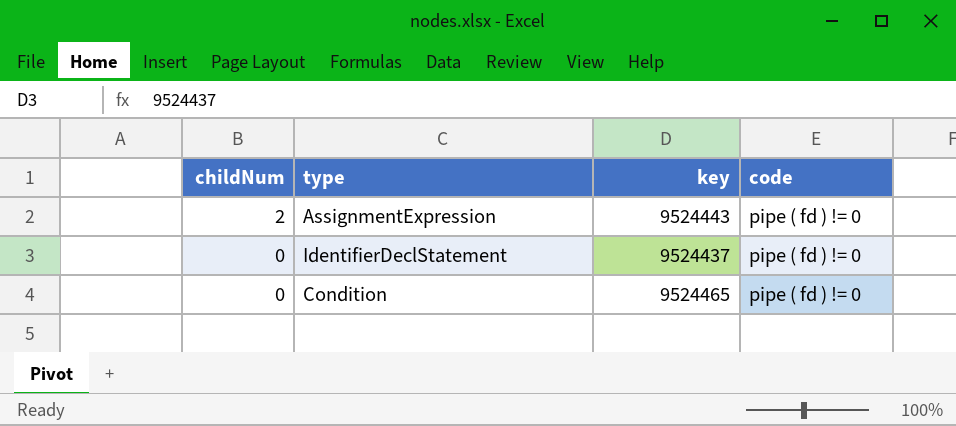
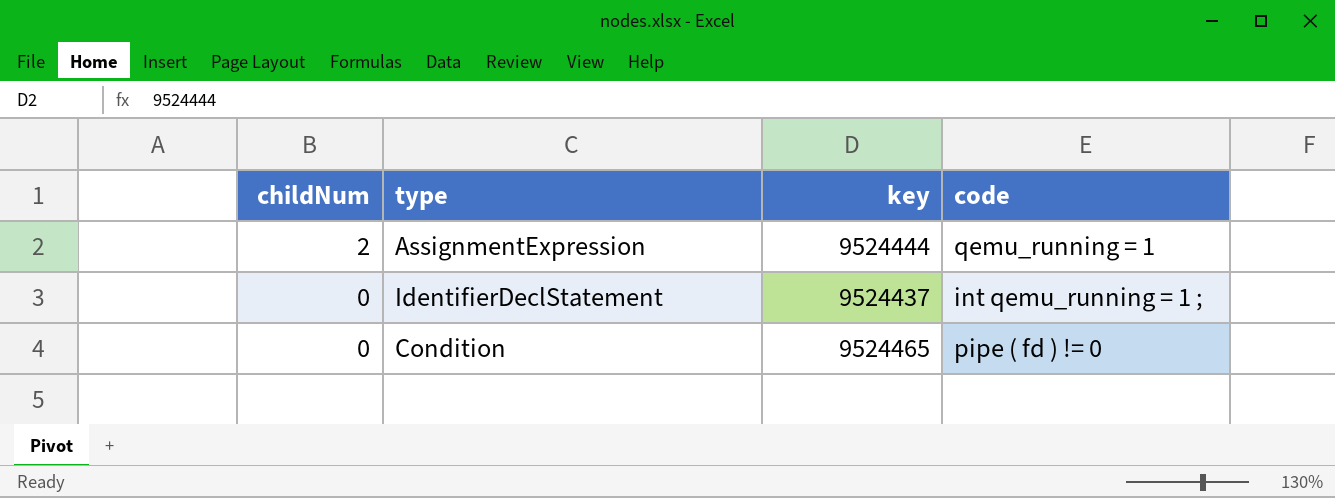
AssignmentExpression | key: 9524443 -> 9524444
AssignmentExpression | code: pipe ( fd ) != 0 -> qemu_running = 1
IdentifierDeclStatement | code: pipe ( fd ) != 0 -> int qemu_running = 1 ;

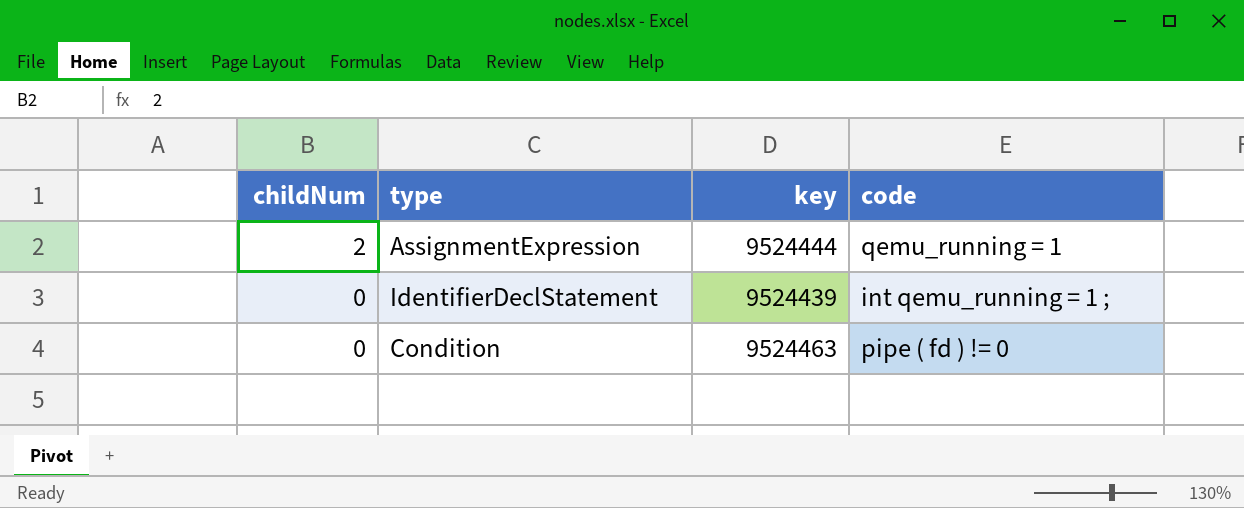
IdentifierDeclStatement | key: 9524437 -> 9524439
Condition | key: 9524465 -> 9524463

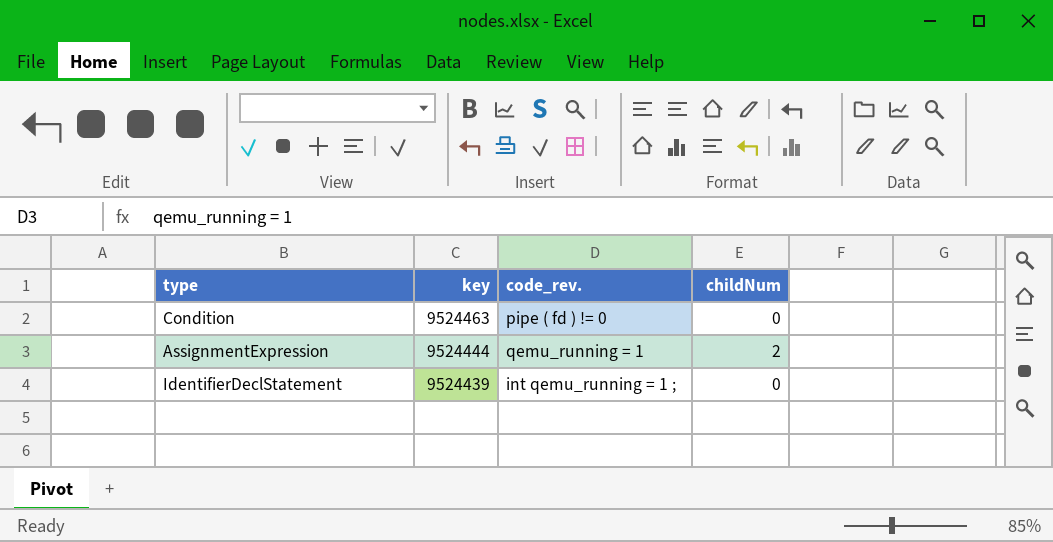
row order: childNum descending -> key descending
column name: code -> code_rev.
column childNum | position: 1 -> 4

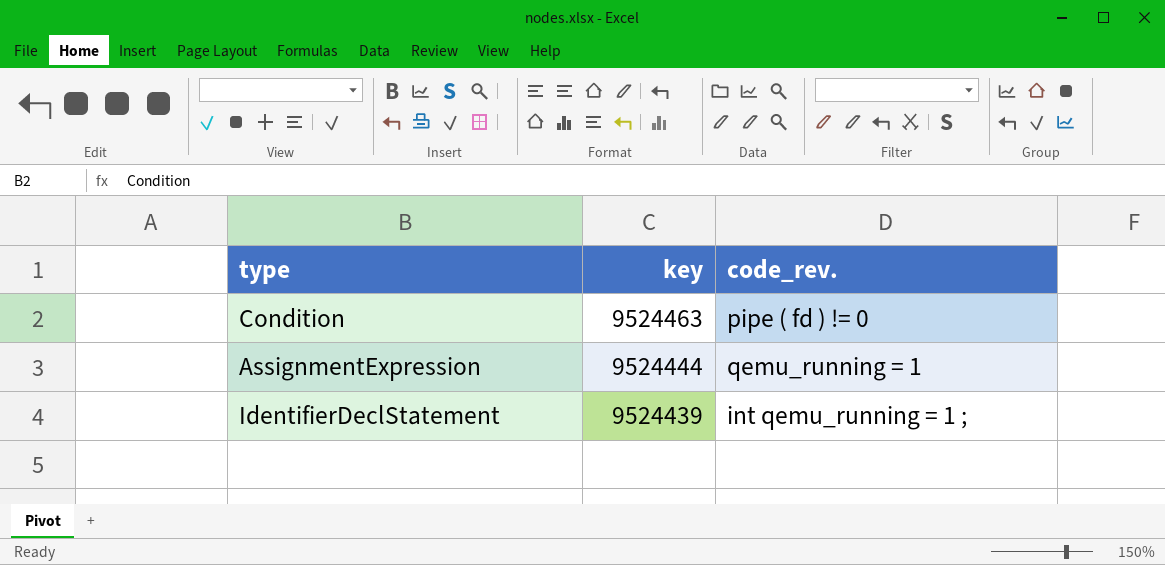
column childNum | position: 4 -> none

